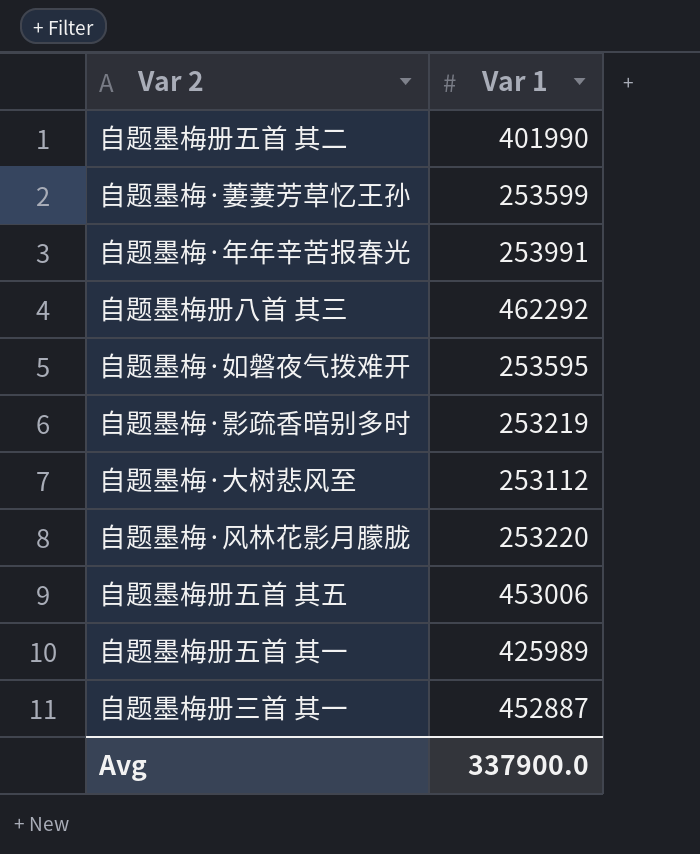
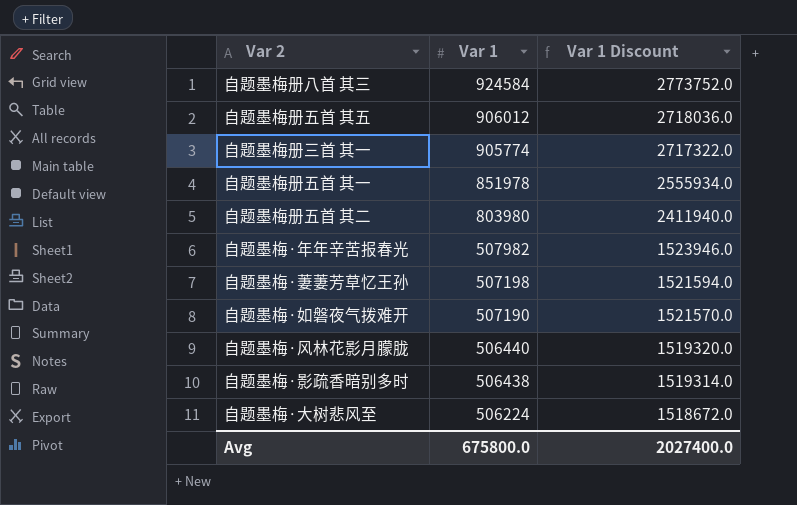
row order: none -> Var 1 descending
column Var 1 Discount | formula: none -> [Var 1] * 3
自题墨梅册八首 其三 | Var 1: 462292 -> 924584
自题墨梅册五首 其五 | Var 1: 453006 -> 906012
自题墨梅册三首 其一 | Var 1: 452887 -> 905774
自题墨梅册五首 其一 | Var 1: 425989 -> 851978
自题墨梅册五首 其二 | Var 1: 401990 -> 803980
自题墨梅·年年辛苦报春光 | Var 1: 253991 -> 507982
自题墨梅·萋萋芳草忆王孙 | Var 1: 253599 -> 507198
自题墨梅·如磐夜气拨难开 | Var 1: 253595 -> 507190
自题墨梅·风林花影月朦胧 | Var 1: 253220 -> 506440
自题墨梅·影疏香暗别多时 | Var 1: 253219 -> 506438
自题墨梅·大树悲风至 | Var 1: 253112 -> 506224
Avg | Var 1: 337900.0 -> 675800.0

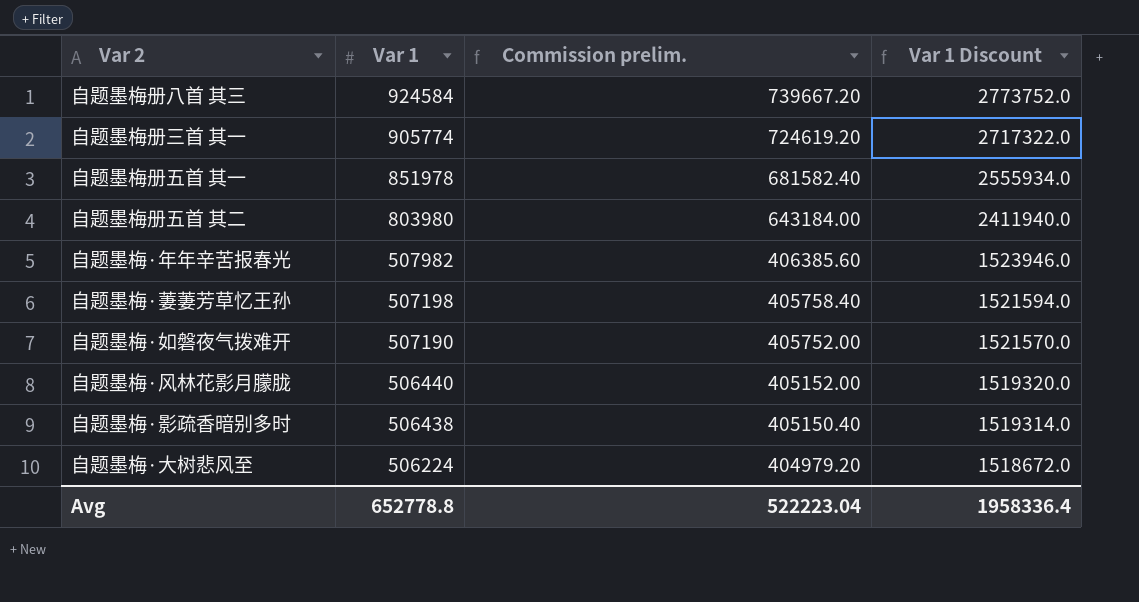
column Commission prelim. | formula: none -> [Var 1] * 0.8
row 自题墨梅册五首 其五: 906012 | 2718036.0 -> none
Avg | Var 1: 675800.0 -> 652778.8
Avg | Var 1 Discount: 2027400.0 -> 1958336.4

